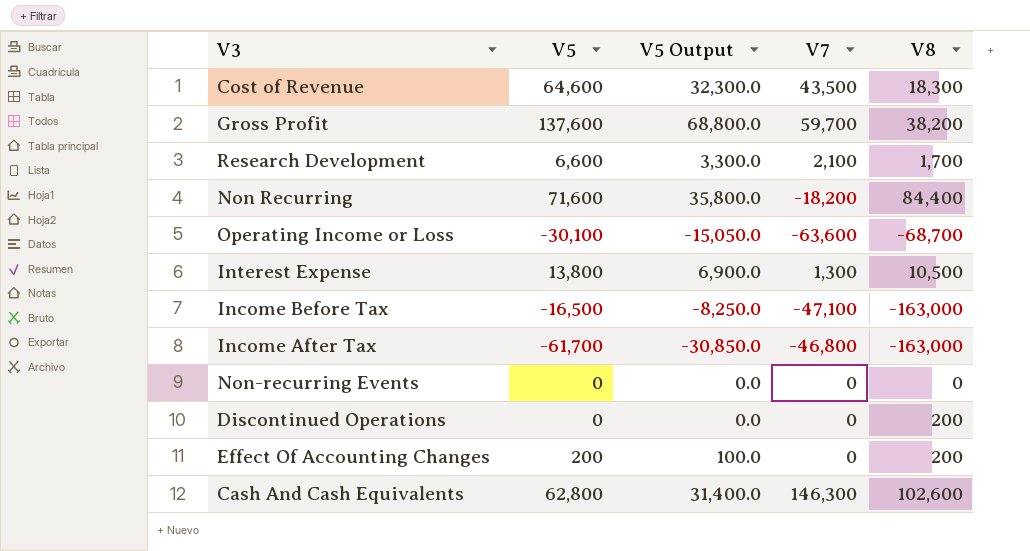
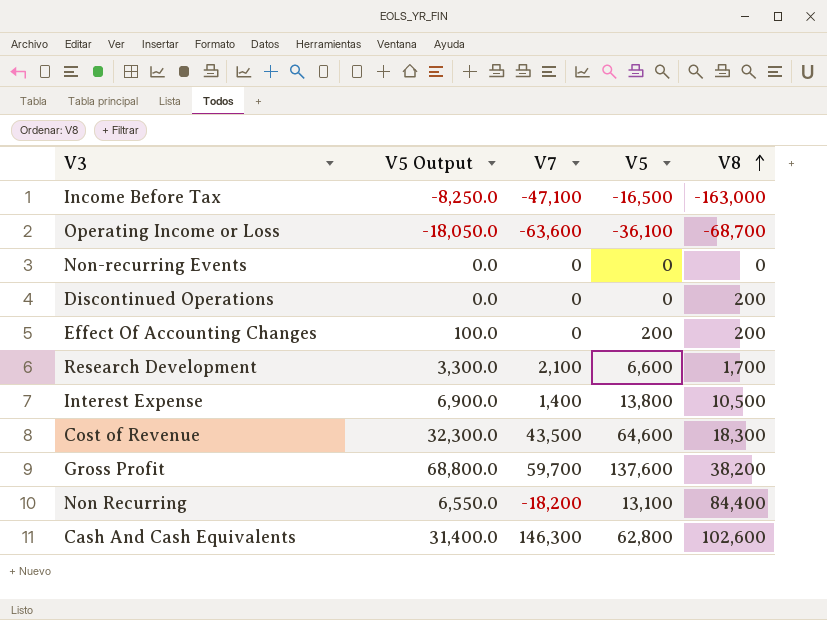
row order: none -> V8 ascending
column V5 | position: 2 -> 4
row Income After Tax: -61,700 | -30,850.0 | -46,800 | -163,000 -> none
Operating Income or Loss | V5 Output: -15,050.0 -> -18,050.0
Operating Income or Loss | V5: -30,100 -> -36,100
Interest Expense | V7: 1,300 -> 1,400
Non Recurring | V5 Output: 35,800.0 -> 6,550.0
Non Recurring | V5: 71,600 -> 13,100

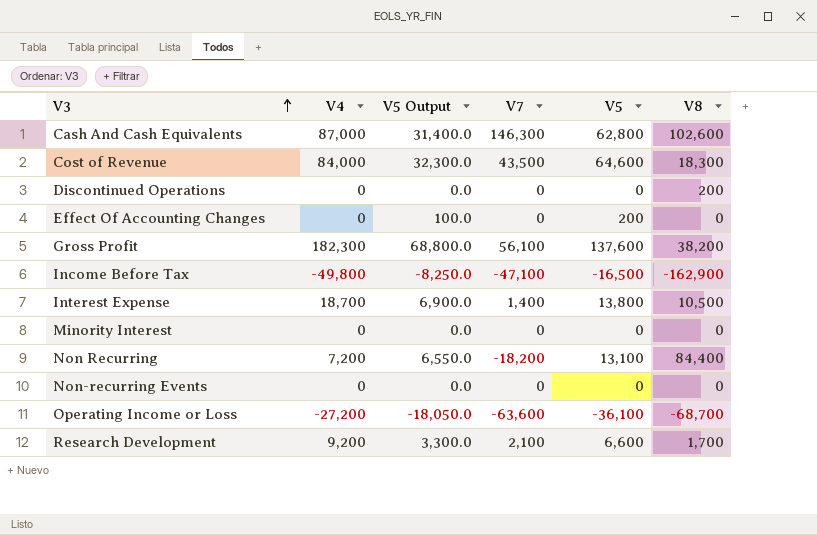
row order: V8 ascending -> V3 ascending
column V4 | position: none -> 2
Effect Of Accounting Changes | V8: 200 -> 0
Gross Profit | V7: 59,700 -> 56,100
Income Before Tax | V8: -163,000 -> -162,900
row Minority Interest: none -> 0 | 0.0 | 0 | 0 | 0

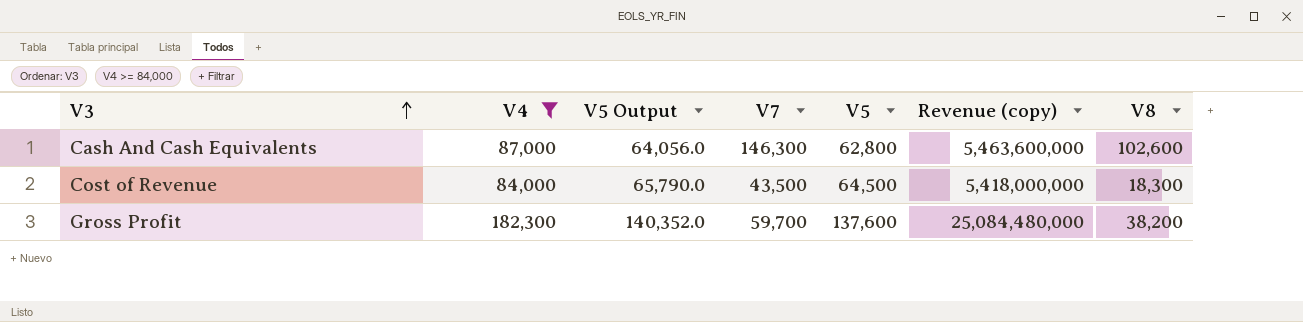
filter: none -> V4 >= 84,000
column V5 Output | formula: [V5] * 0.5 -> [V5] * 1.02
column Revenue (copy) | formula: none -> [V4] * [V5]
Cost of Revenue | V5: 64,600 -> 64,500
Gross Profit | V7: 56,100 -> 59,700

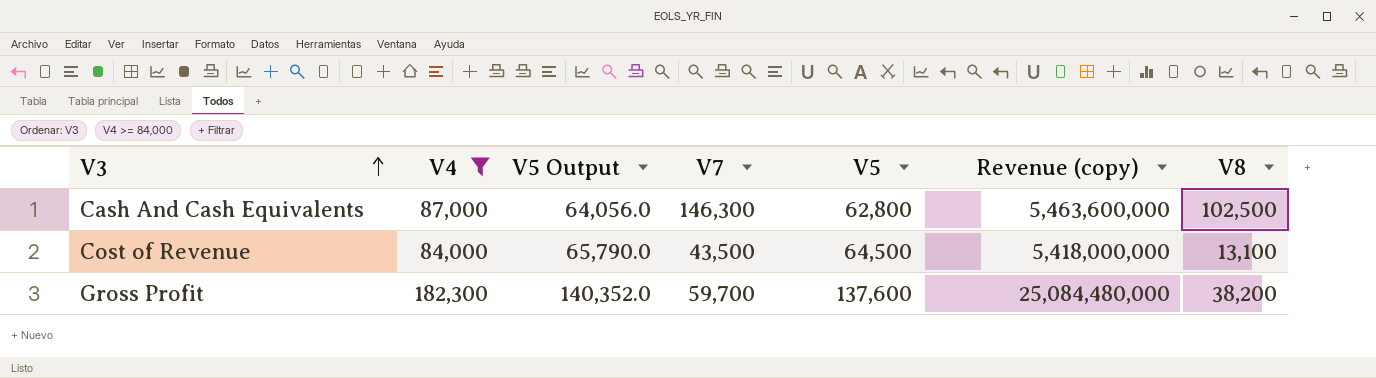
Cash And Cash Equivalents | V8: 102,600 -> 102,500
Cost of Revenue | V8: 18,300 -> 13,100

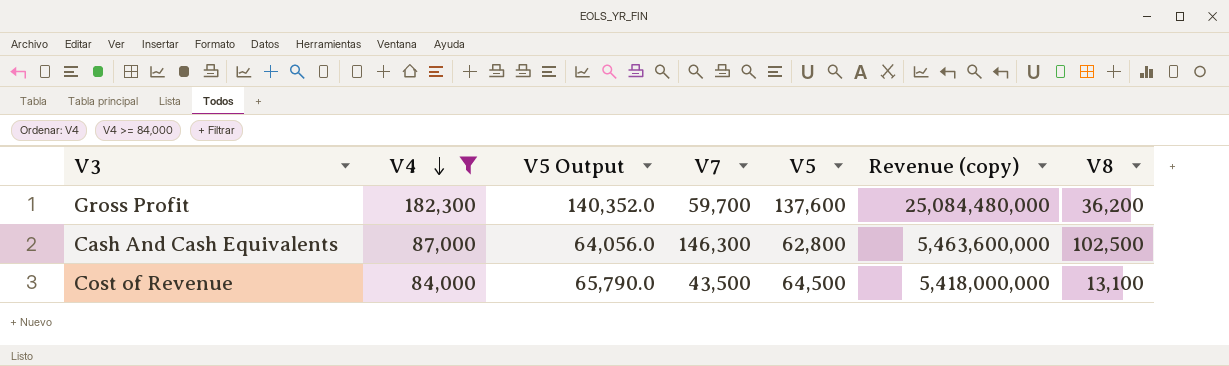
row order: V3 ascending -> V4 descending
Gross Profit | V8: 38,200 -> 36,200

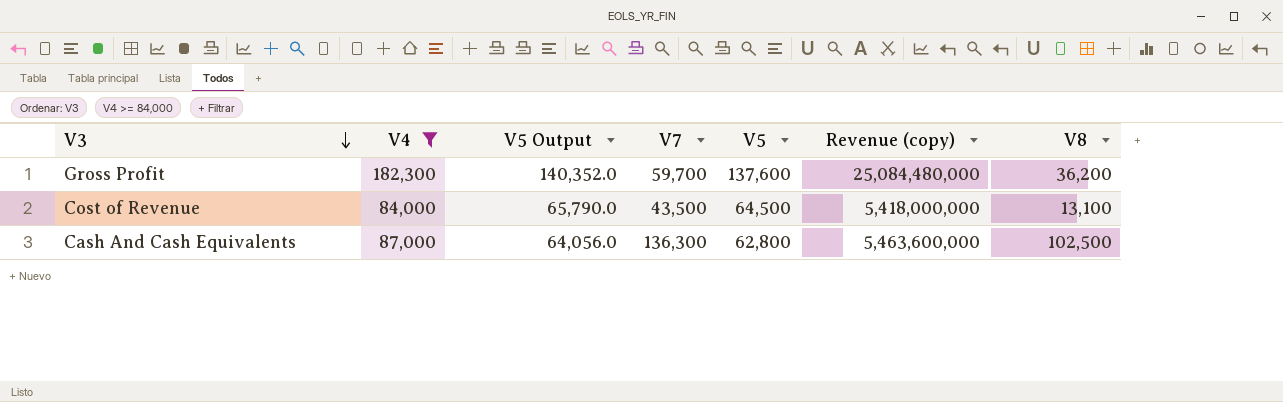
row order: V4 descending -> V3 descending
Cash And Cash Equivalents | V7: 146,300 -> 136,300

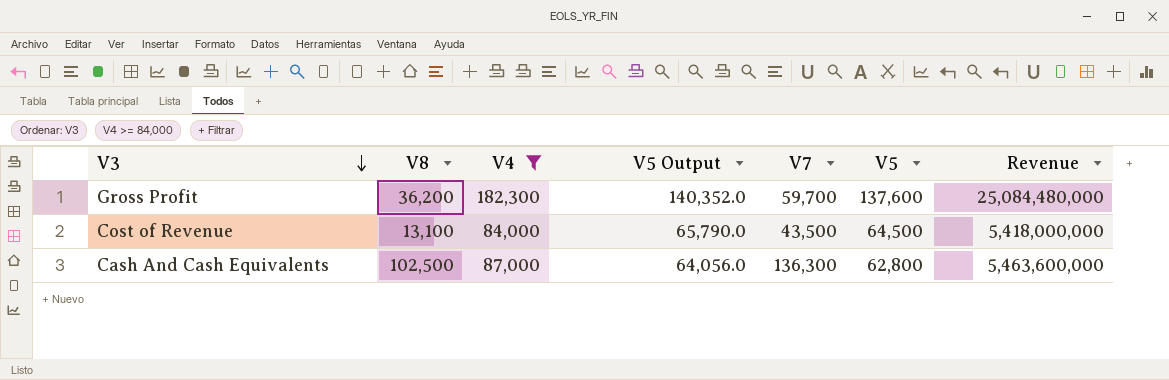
column V8 | position: 7 -> 2
column name: Revenue (copy) -> Revenue

